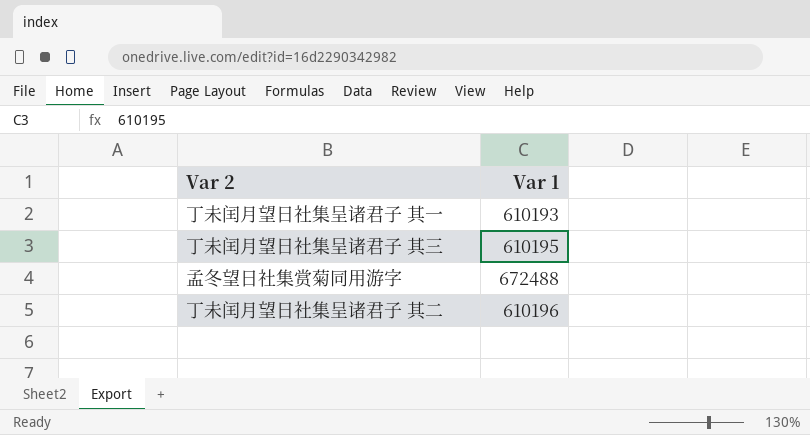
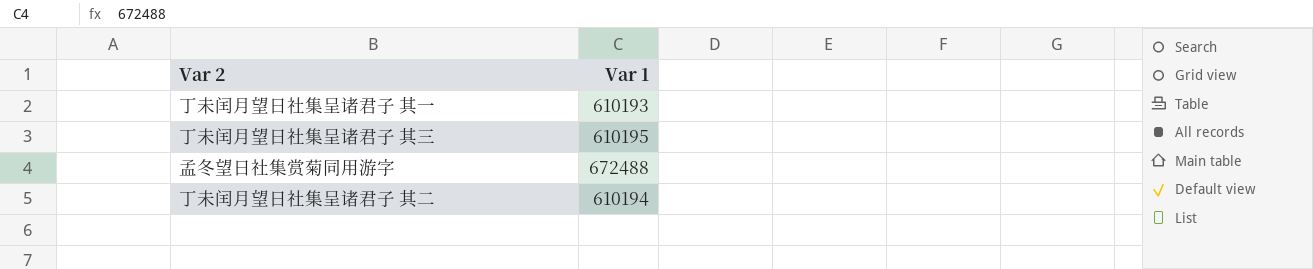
丁未闰月望日社集呈诸君子 其二 | Var 1: 610196 -> 610194

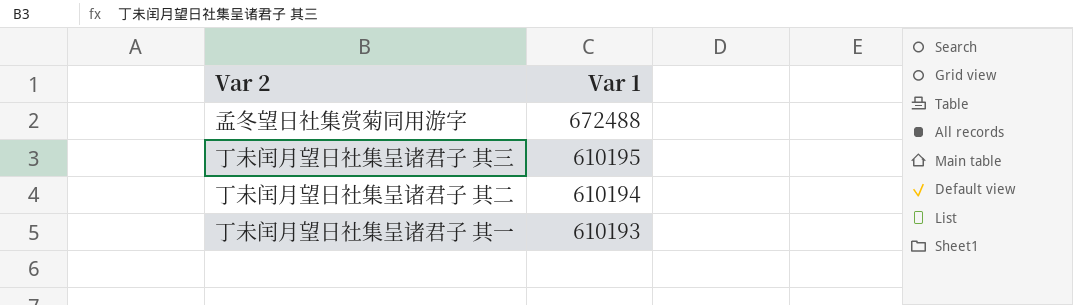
row order: none -> Var 1 descending

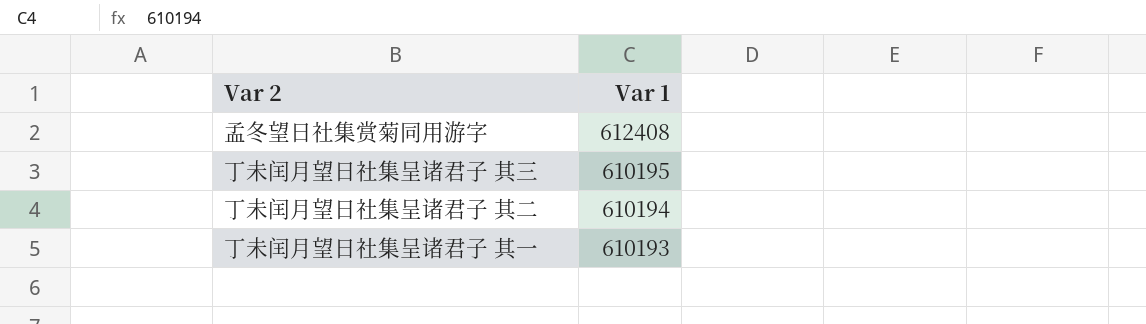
孟冬望日社集赏菊同用游字 | Var 1: 672488 -> 612408

